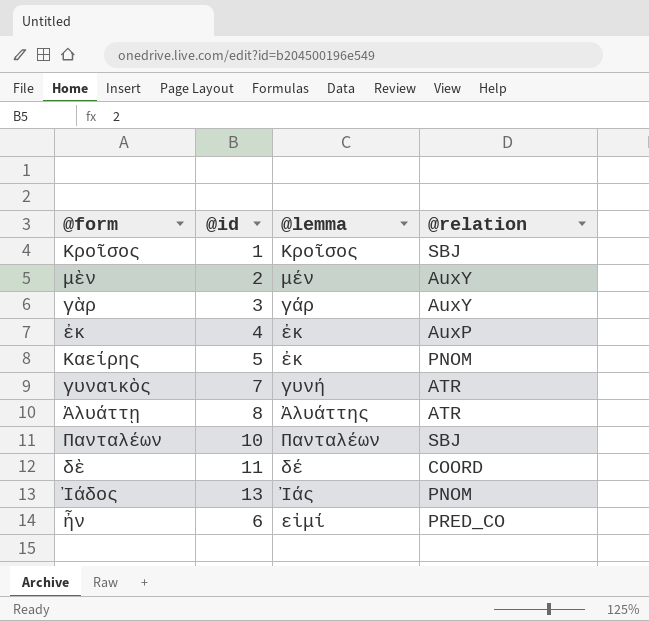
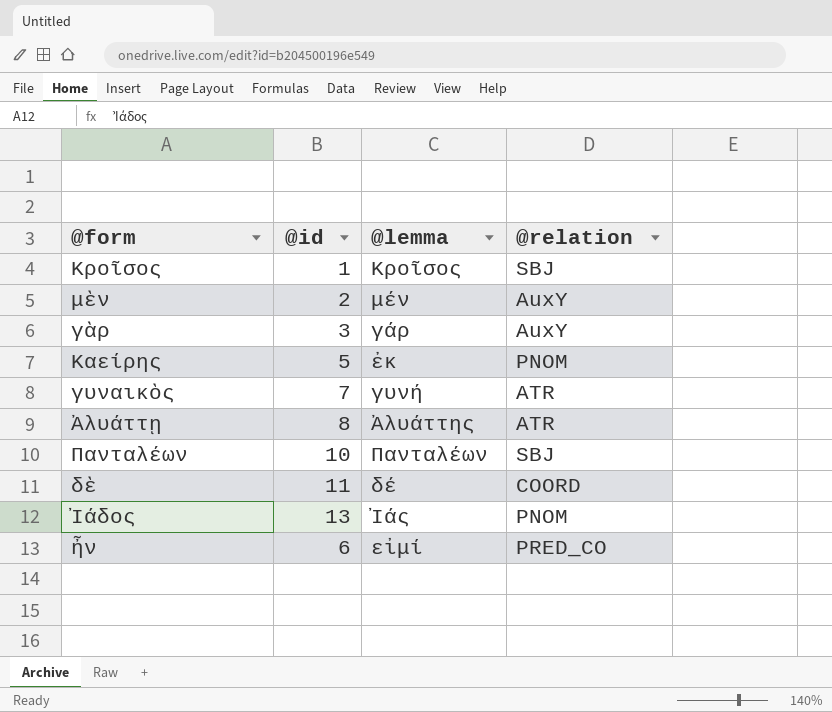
row ἐκ: 4 | ἐκ | AuxP -> none

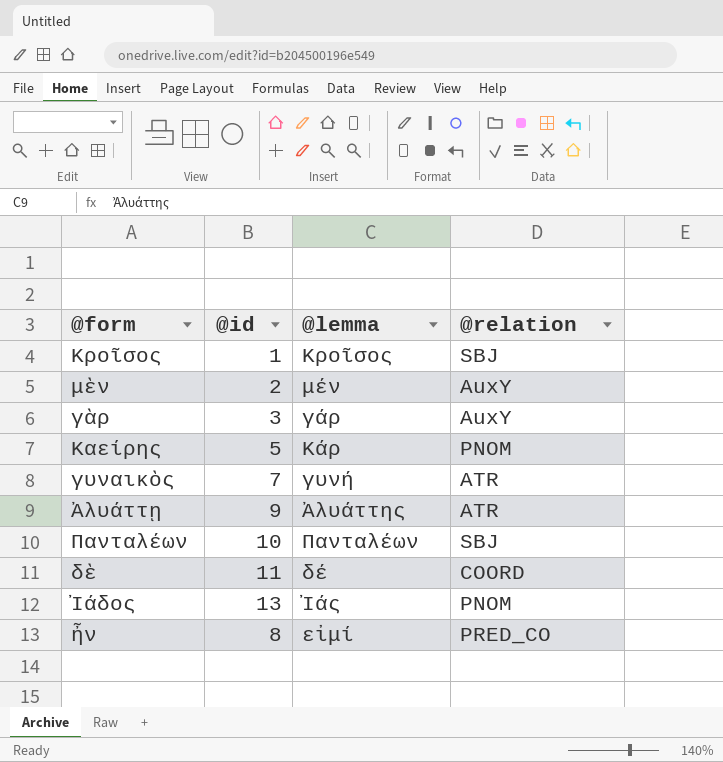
Καείρης | @lemma: ἐκ -> Κάρ
Ἀλυάττῃ | @id: 8 -> 9
ἦν | @id: 6 -> 8

